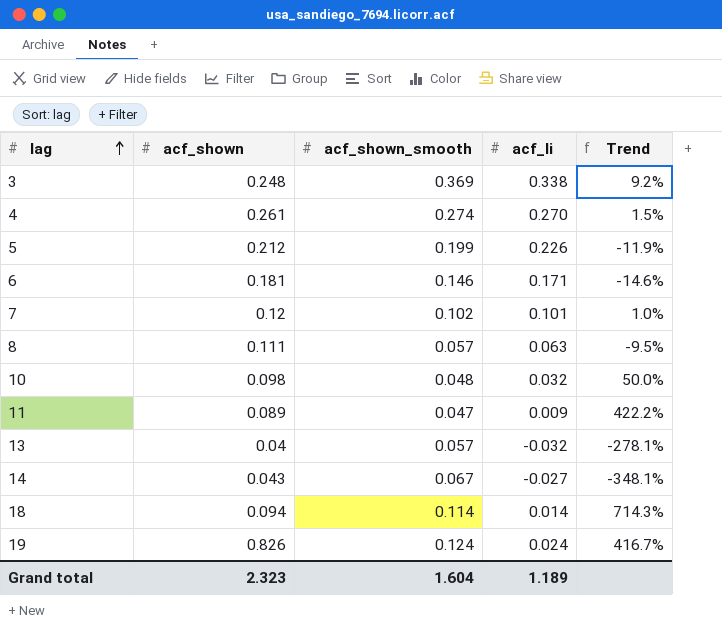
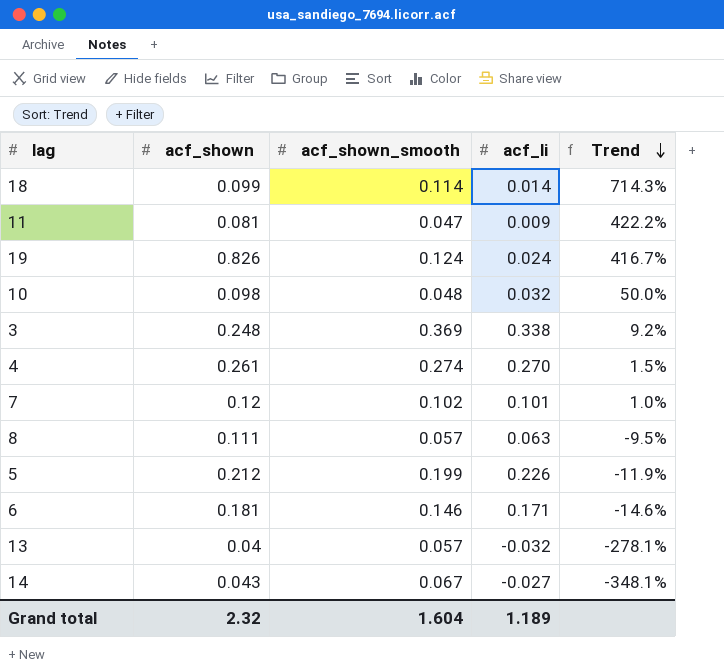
row order: lag ascending -> Trend descending
18 | acf_shown: 0.094 -> 0.099
11 | acf_shown: 0.089 -> 0.081
Grand total | acf_shown: 2.323 -> 2.32

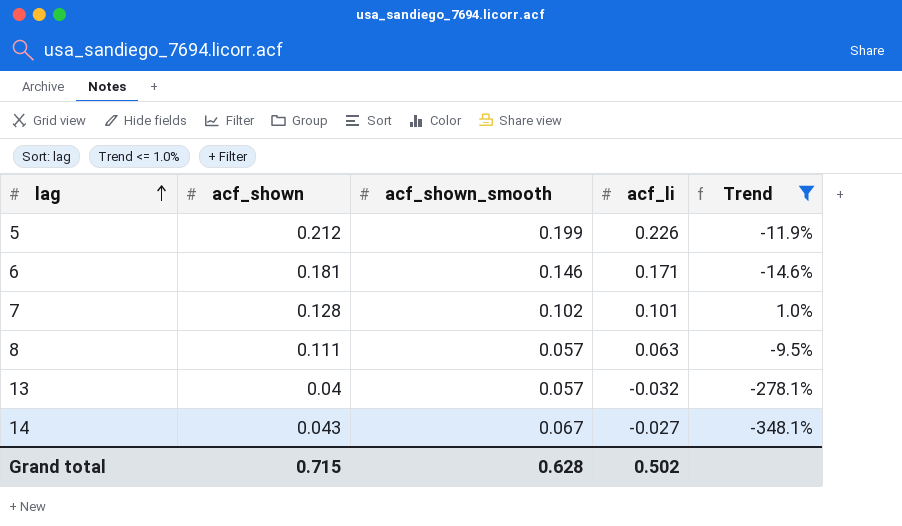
filter: none -> Trend <= 1.0%
row order: Trend descending -> lag ascending
7 | acf_shown: 0.12 -> 0.128
Grand total | acf_shown: 2.32 -> 0.715
Grand total | acf_shown_smooth: 1.604 -> 0.628
Grand total | acf_li: 1.189 -> 0.502

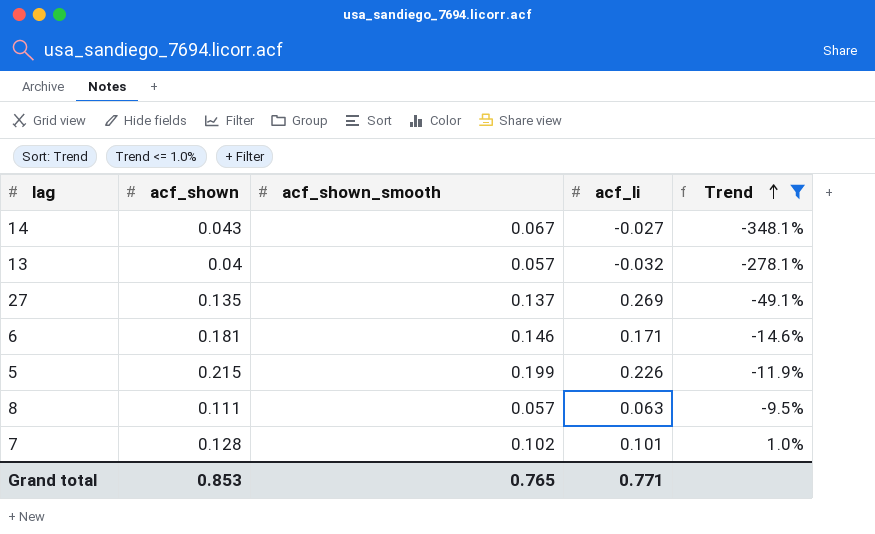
row order: lag ascending -> Trend ascending
row 27: none -> 0.135 | 0.137 | 0.269 | -49.1%
5 | acf_shown: 0.212 -> 0.215
Grand total | acf_shown: 0.715 -> 0.853
Grand total | acf_shown_smooth: 0.628 -> 0.765
Grand total | acf_li: 0.502 -> 0.771

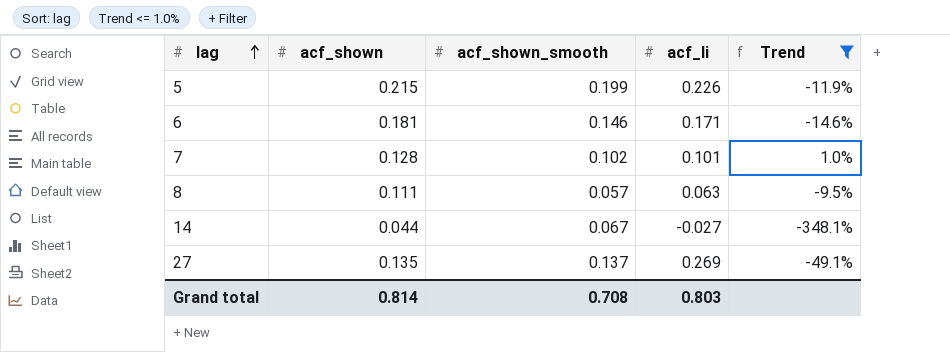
row order: Trend ascending -> lag ascending
row 13: 0.04 | 0.057 | -0.032 | -278.1% -> none
14 | acf_shown: 0.043 -> 0.044
Grand total | acf_shown: 0.853 -> 0.814
Grand total | acf_shown_smooth: 0.765 -> 0.708
Grand total | acf_li: 0.771 -> 0.803

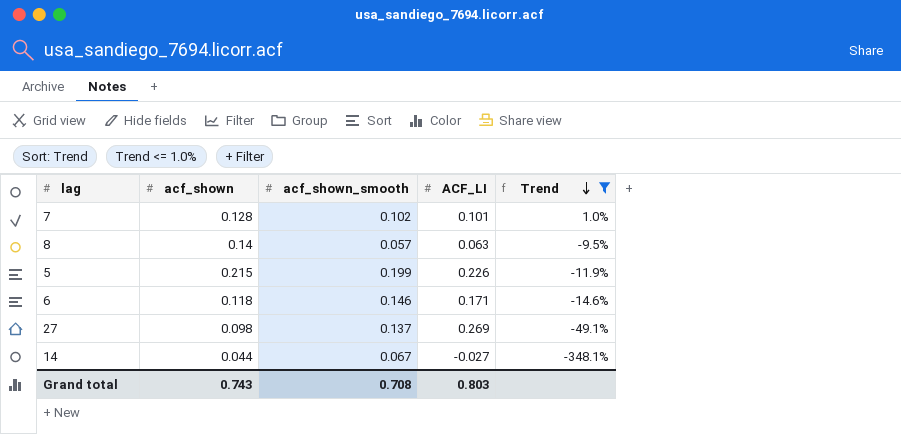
row order: lag ascending -> Trend descending
column name: acf_li -> ACF_LI
8 | acf_shown: 0.111 -> 0.14
6 | acf_shown: 0.181 -> 0.118
27 | acf_shown: 0.135 -> 0.098
Grand total | acf_shown: 0.814 -> 0.743

